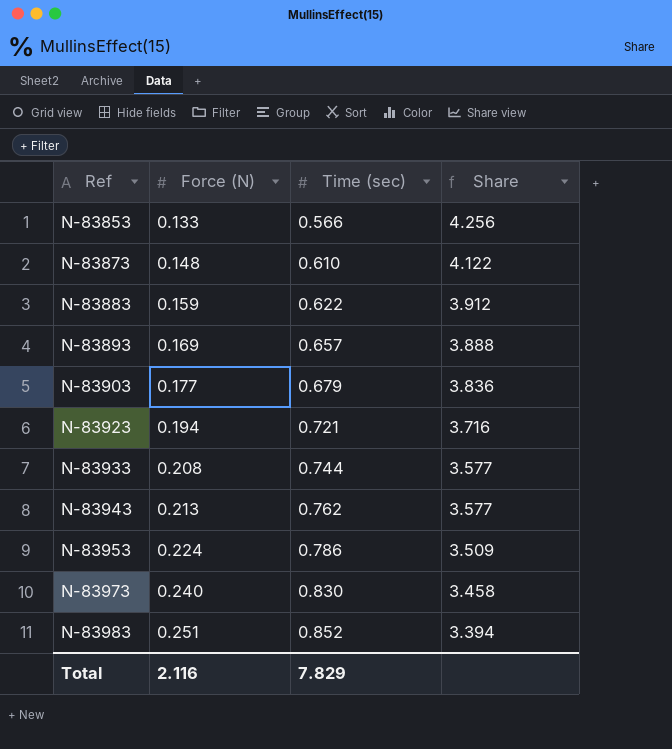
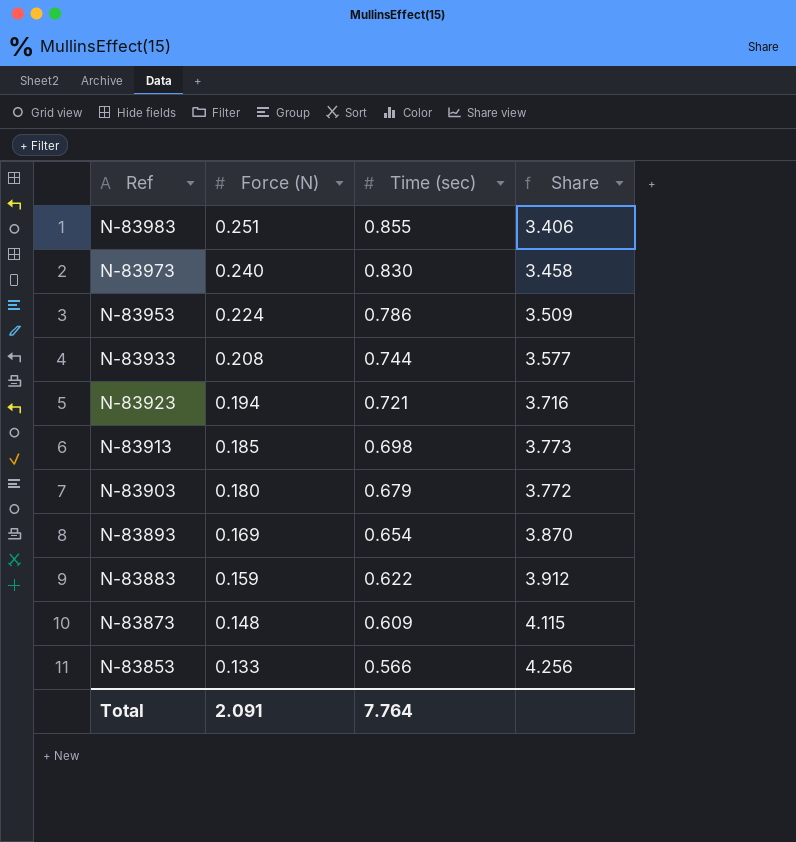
row order: Ref ascending -> Ref descending
row N-83943: 0.213 | 0.762 | 3.577 -> none
N-83983 | Time (sec): 0.852 -> 0.855
N-83983 | Share: 3.394 -> 3.406
row N-83913: none -> 0.185 | 0.698 | 3.773
N-83903 | Force (N): 0.177 -> 0.180
N-83903 | Share: 3.836 -> 3.772
N-83893 | Time (sec): 0.657 -> 0.654
N-83893 | Share: 3.888 -> 3.870
N-83873 | Time (sec): 0.610 -> 0.609
N-83873 | Share: 4.122 -> 4.115
Total | Force (N): 2.116 -> 2.091
Total | Time (sec): 7.829 -> 7.764

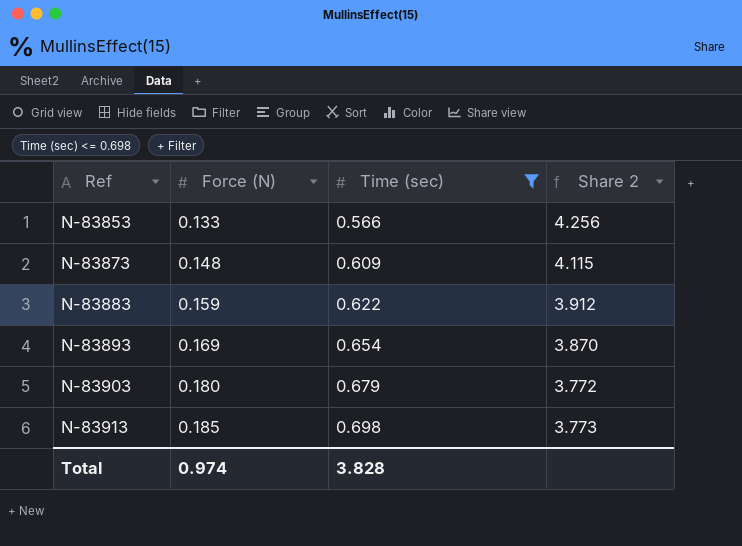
filter: none -> Time (sec) <= 0.698
row order: Ref descending -> Ref ascending
column name: Share -> Share 2
Total | Force (N): 2.091 -> 0.974
Total | Time (sec): 7.764 -> 3.828

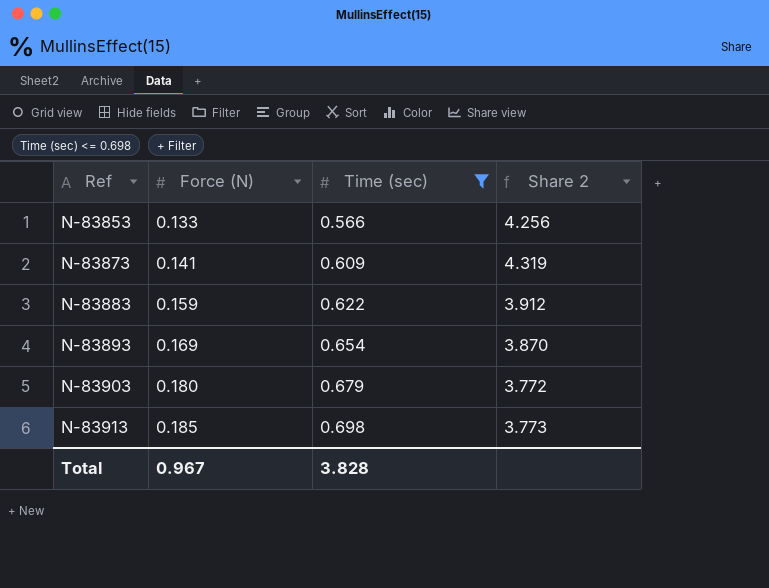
N-83873 | Force (N): 0.148 -> 0.141
N-83873 | Share 2: 4.115 -> 4.319
Total | Force (N): 0.974 -> 0.967

